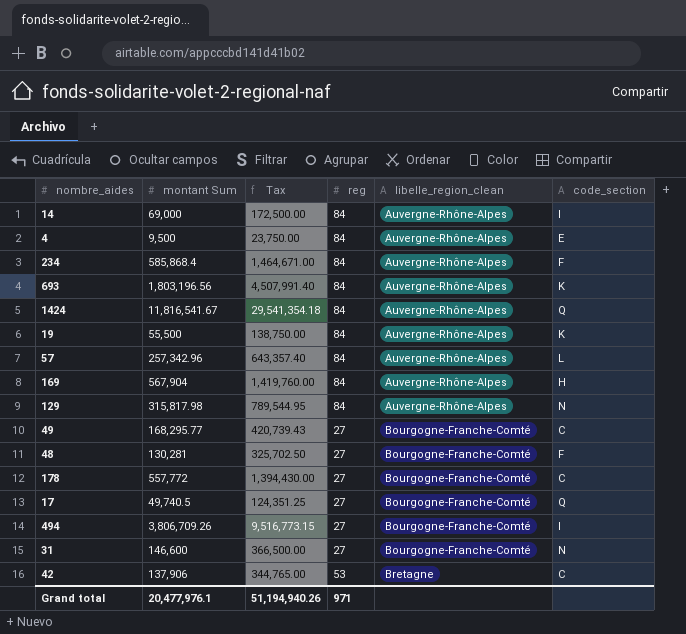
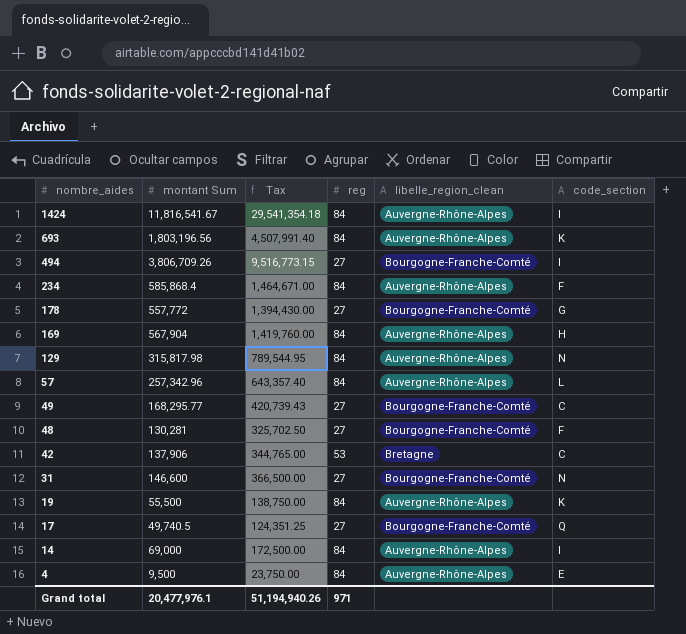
row order: libelle_region_clean ascending -> nombre_aides descending
1424 | code_section: Q -> I
178 | code_section: C -> G

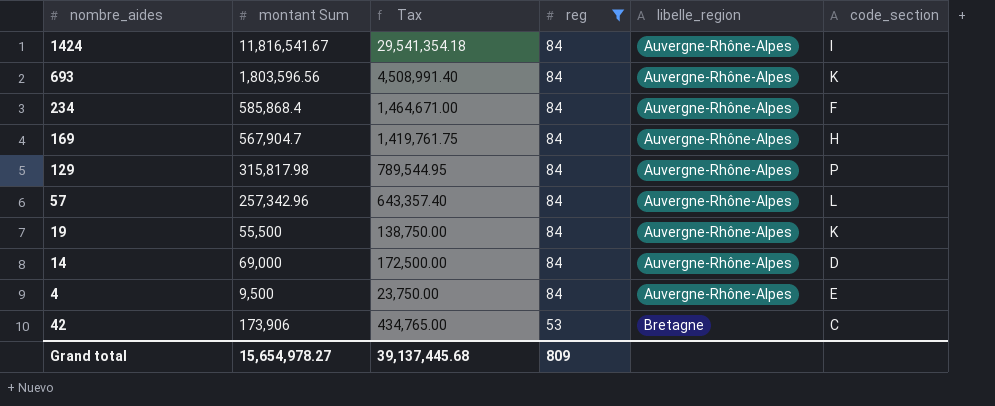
filter: none -> reg != 27
row order: nombre_aides descending -> reg descending
column name: libelle_region_clean -> libelle_region
693 | montant Sum: 1,803,196.56 -> 1,803,596.56
693 | Tax: 4,507,991.40 -> 4,508,991.40
169 | montant Sum: 567,904 -> 567,904.7
169 | Tax: 1,419,760.00 -> 1,419,761.75
129 | code_section: N -> P
14 | code_section: I -> D
42 | montant Sum: 137,906 -> 173,906
42 | Tax: 344,765.00 -> 434,765.00
Grand total | montant Sum: 20,477,976.1 -> 15,654,978.27
Grand total | Tax: 51,194,940.26 -> 39,137,445.68
Grand total | reg: 971 -> 809

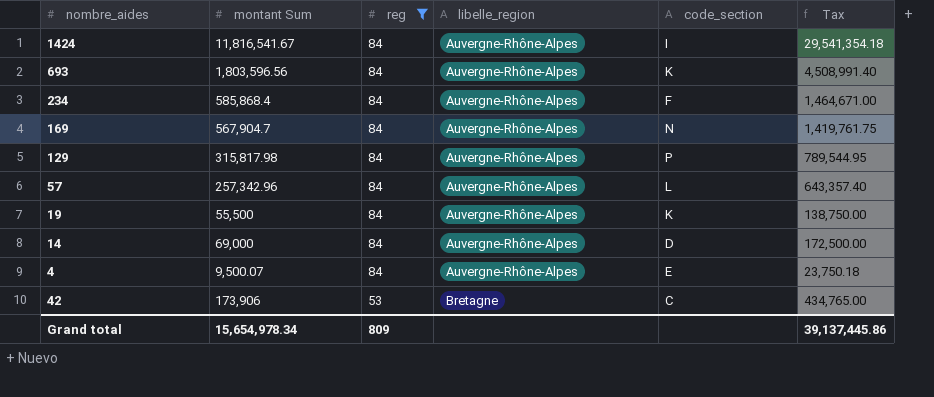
column Tax | position: 3 -> 6
169 | code_section: H -> N
4 | montant Sum: 9,500 -> 9,500.07
4 | Tax: 23,750.00 -> 23,750.18
Grand total | montant Sum: 15,654,978.27 -> 15,654,978.34
Grand total | Tax: 39,137,445.68 -> 39,137,445.86

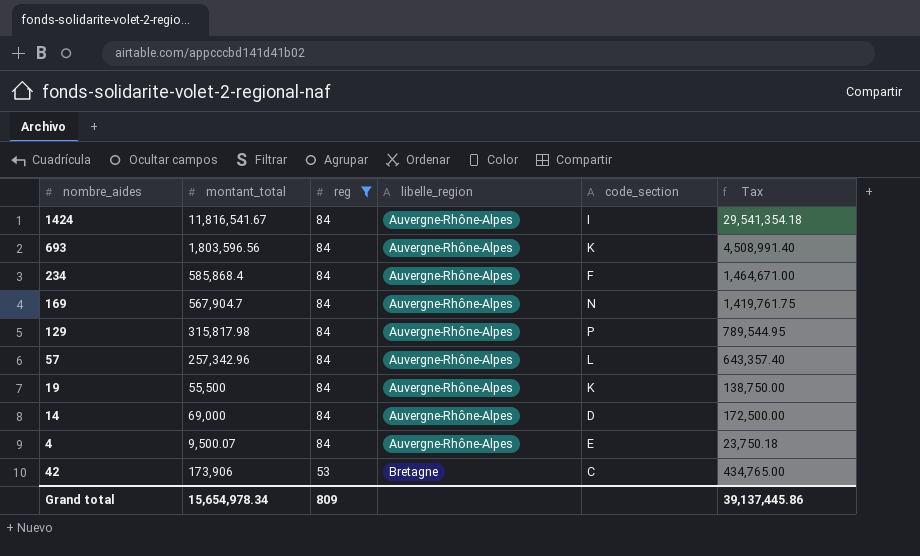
column name: montant Sum -> montant_total

